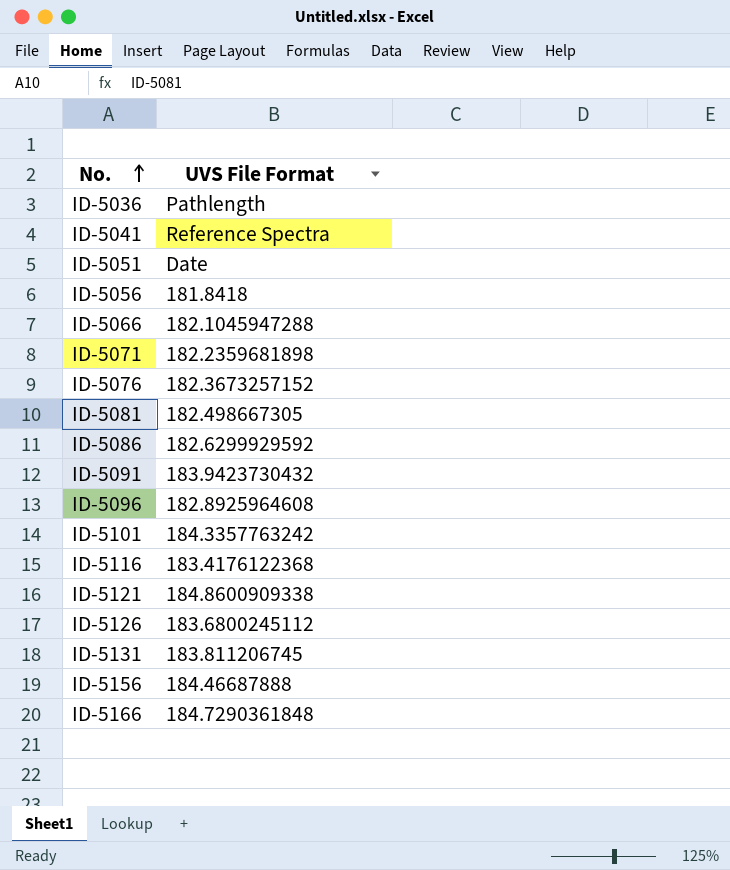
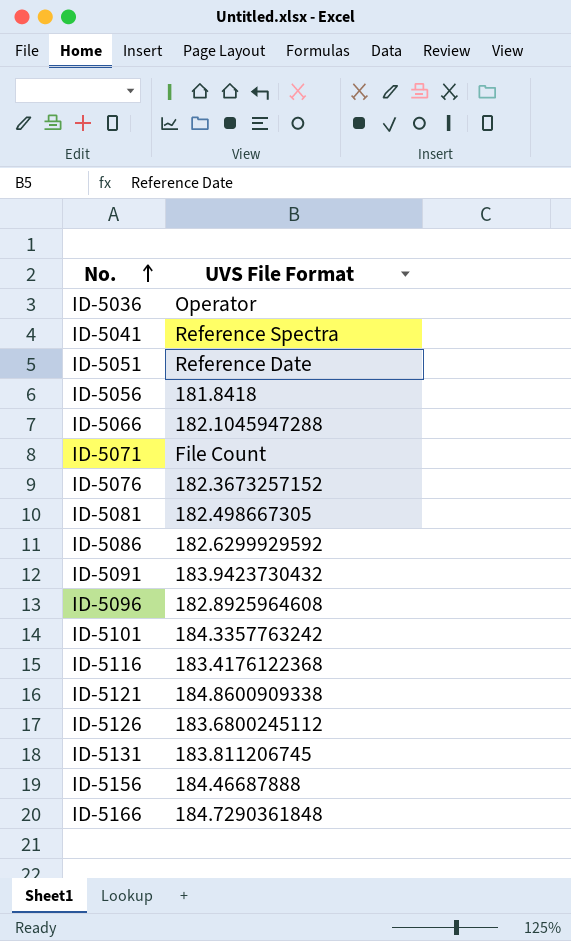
ID-5036 | UVS File Format: Pathlength -> Operator
ID-5051 | UVS File Format: Date -> Reference Date
ID-5071 | UVS File Format: 182.2359681898 -> File Count

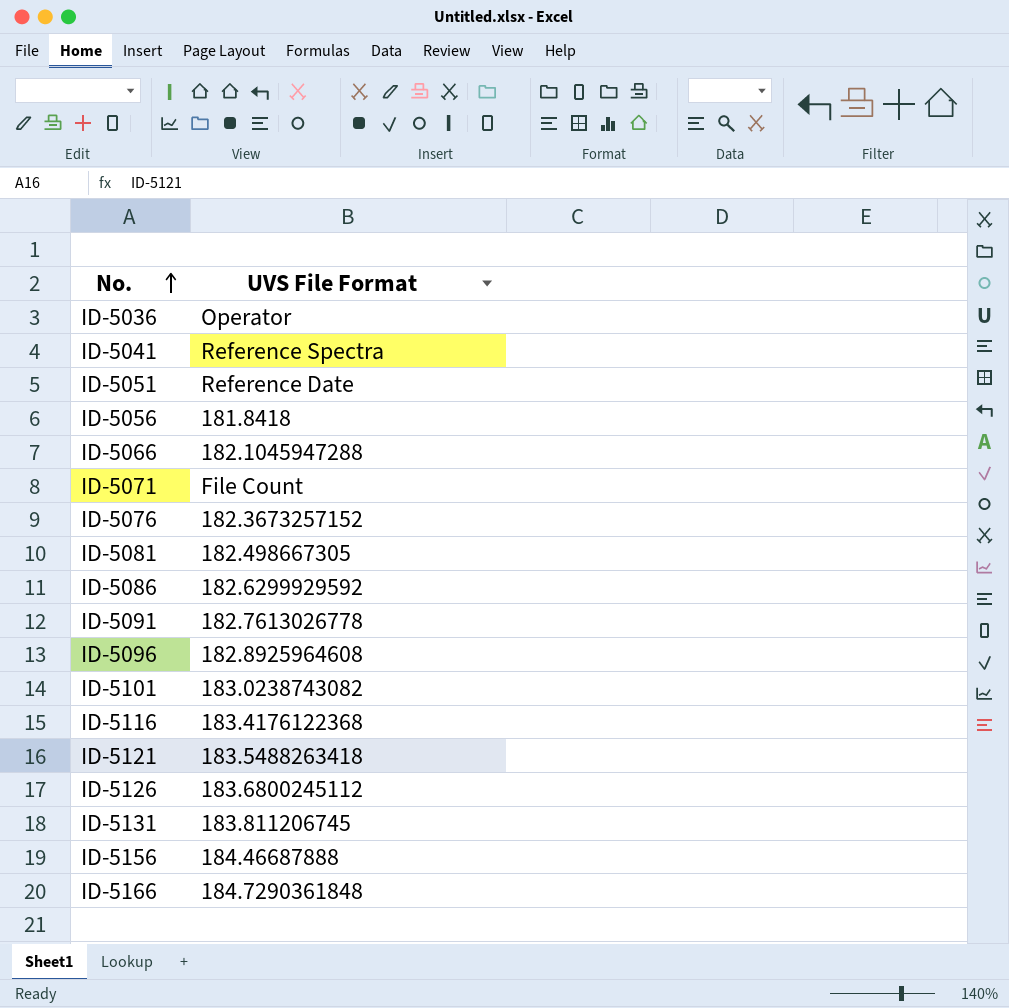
ID-5091 | UVS File Format: 183.9423730432 -> 182.7613026778
ID-5101 | UVS File Format: 184.3357763242 -> 183.0238743082
ID-5121 | UVS File Format: 184.8600909338 -> 183.5488263418

